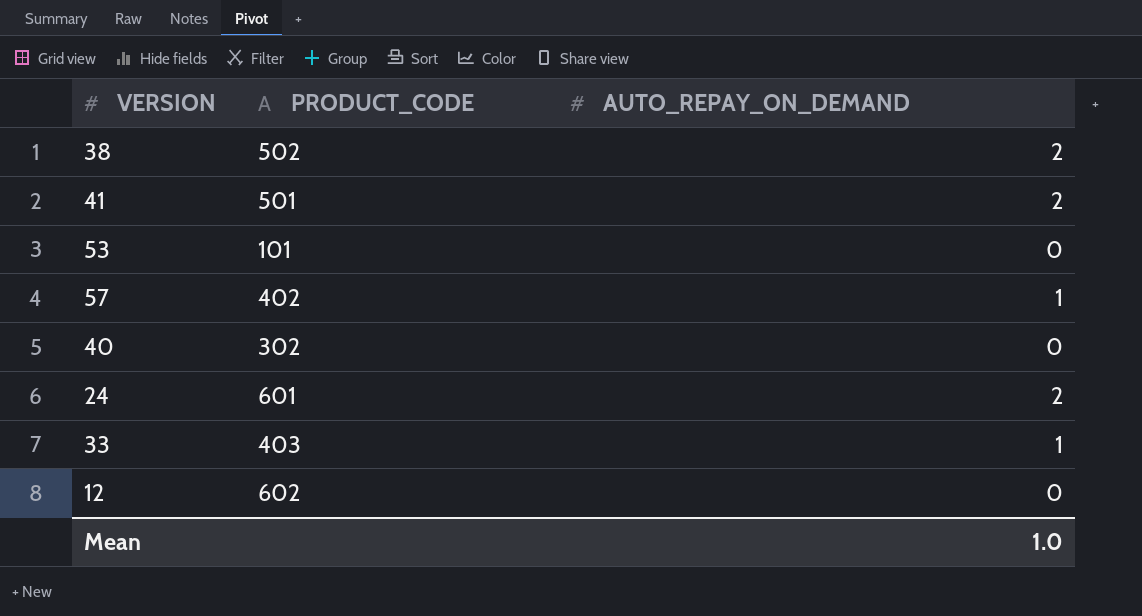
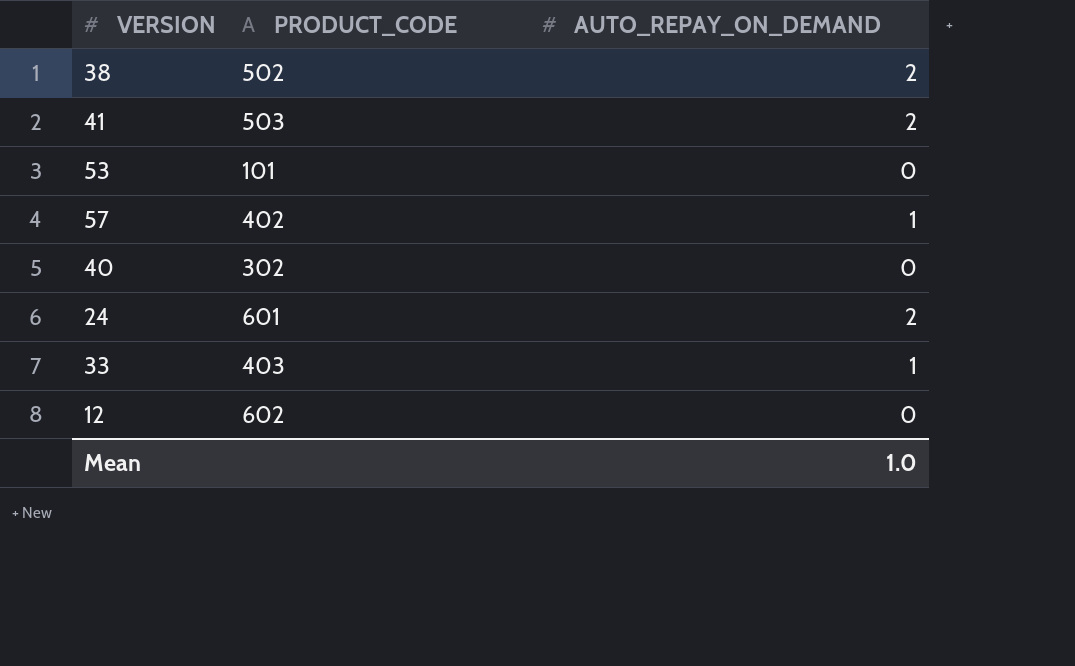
41 | PRODUCT_CODE: 501 -> 503

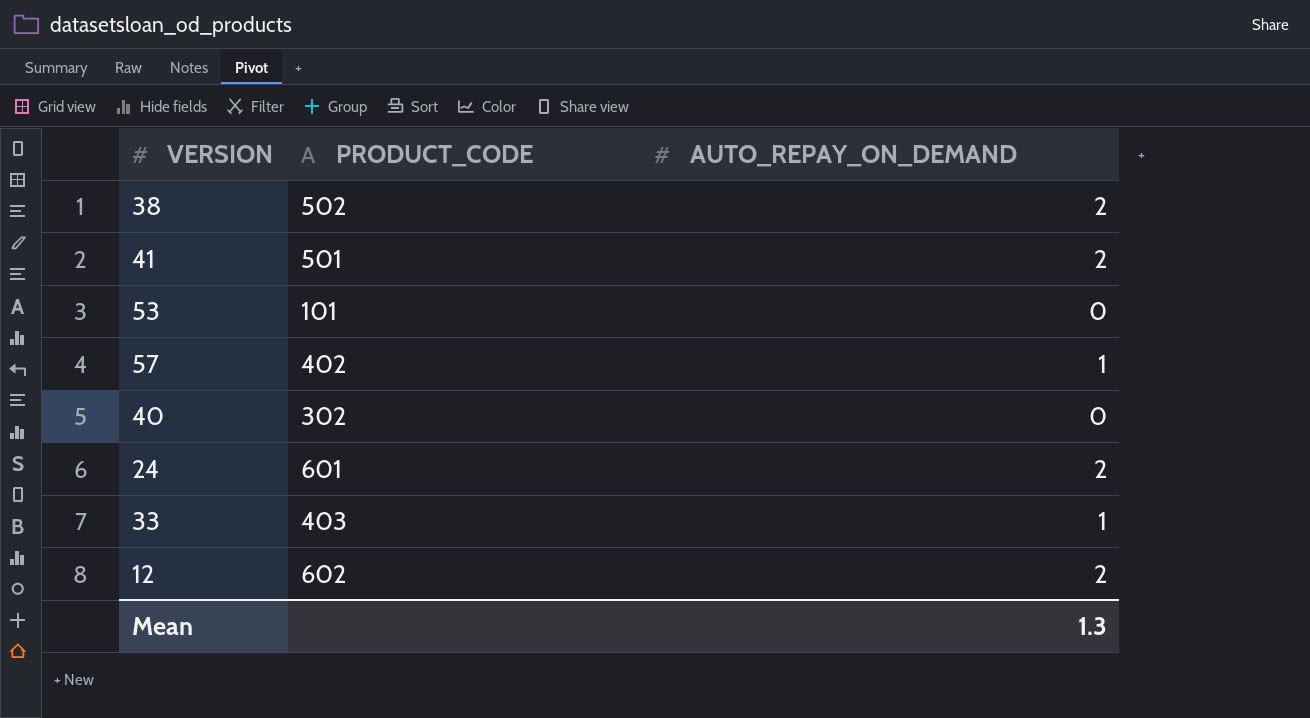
41 | PRODUCT_CODE: 503 -> 501
12 | AUTO_REPAY_ON_DEMAND: 0 -> 2
Mean | AUTO_REPAY_ON_DEMAND: 1.0 -> 1.3

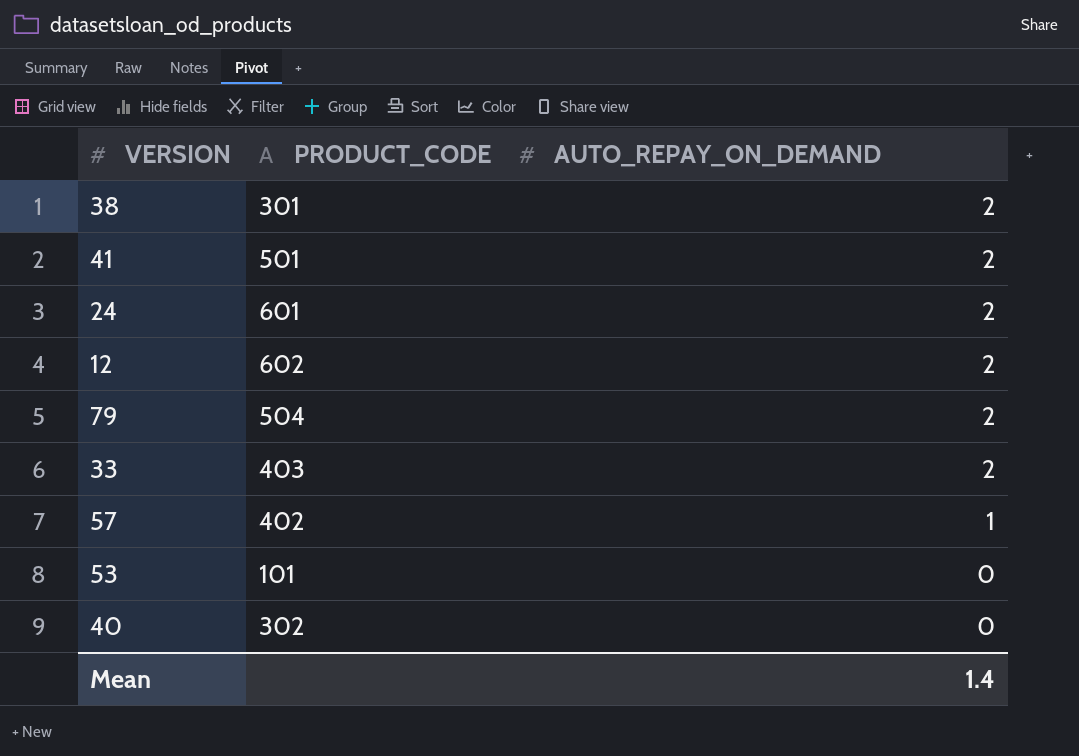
row order: none -> AUTO_REPAY_ON_DEMAND descending
38 | PRODUCT_CODE: 502 -> 301
row 79: none -> 504 | 2
33 | AUTO_REPAY_ON_DEMAND: 1 -> 2
Mean | AUTO_REPAY_ON_DEMAND: 1.3 -> 1.4

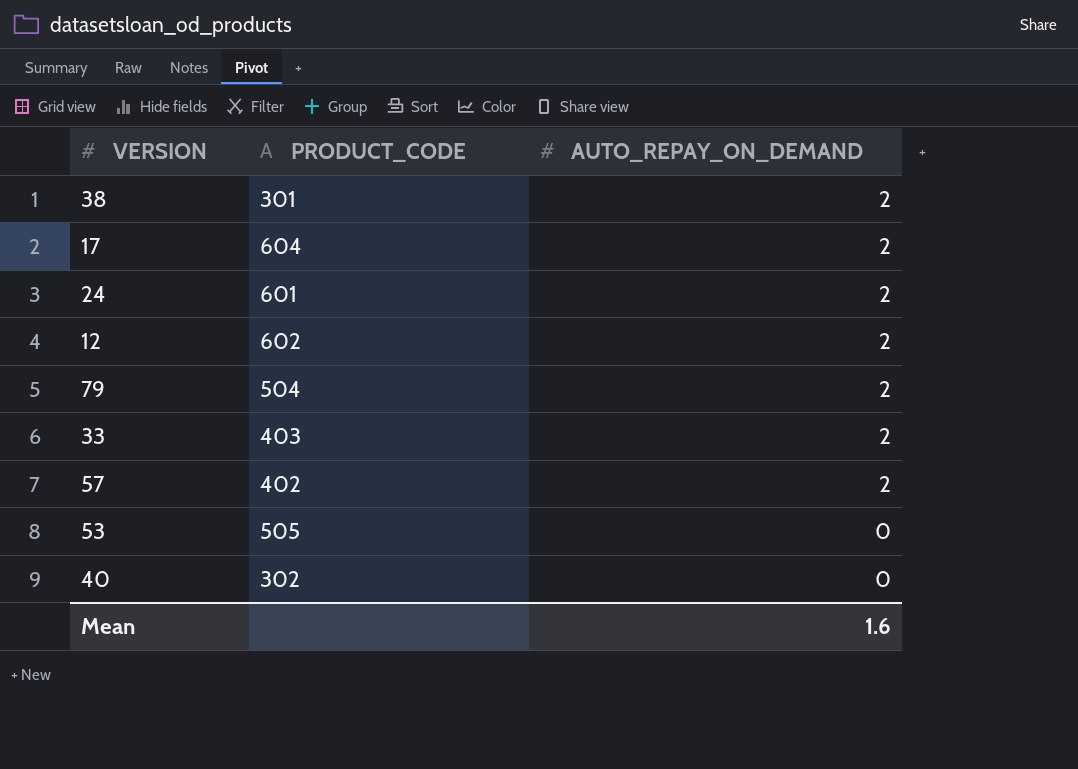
row 41: 501 | 2 -> none
row 17: none -> 604 | 2
57 | AUTO_REPAY_ON_DEMAND: 1 -> 2
53 | PRODUCT_CODE: 101 -> 505
Mean | AUTO_REPAY_ON_DEMAND: 1.4 -> 1.6

